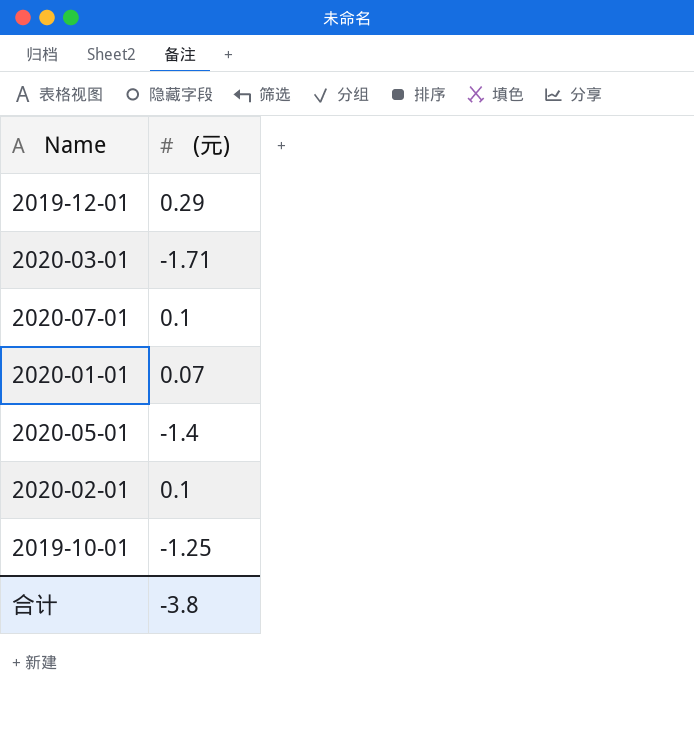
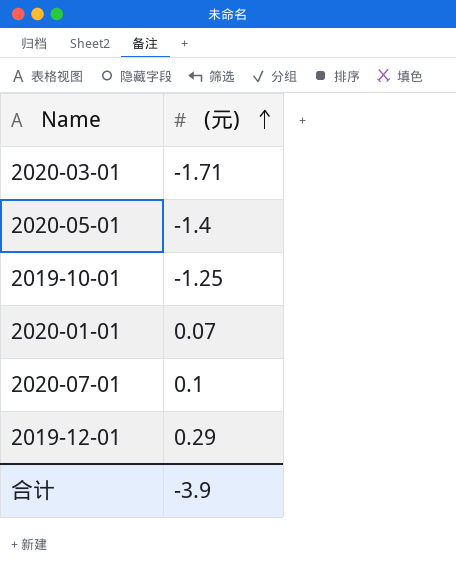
row order: none -> (元) ascending
row 2020-02-01: 0.1 -> none
合计 | (元): -3.8 -> -3.9

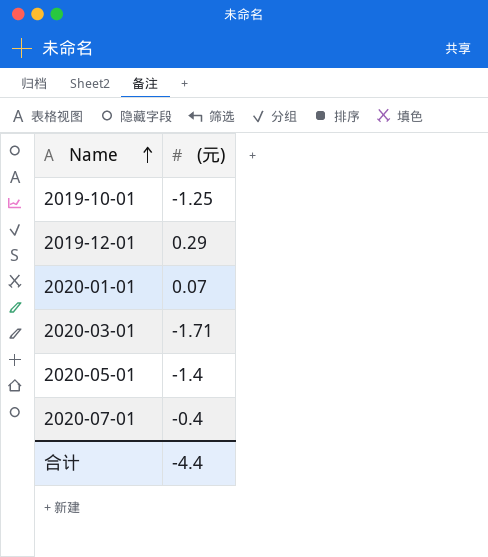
row order: (元) ascending -> Name ascending
2020-07-01 | (元): 0.1 -> -0.4
合计 | (元): -3.9 -> -4.4

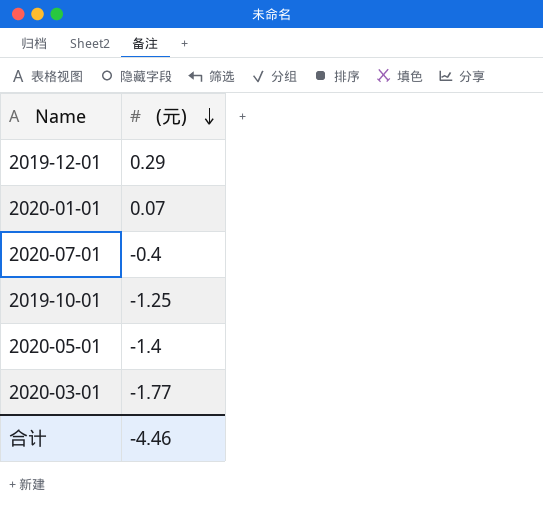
row order: Name ascending -> (元) descending
2020-03-01 | (元): -1.71 -> -1.77
合计 | (元): -4.4 -> -4.46

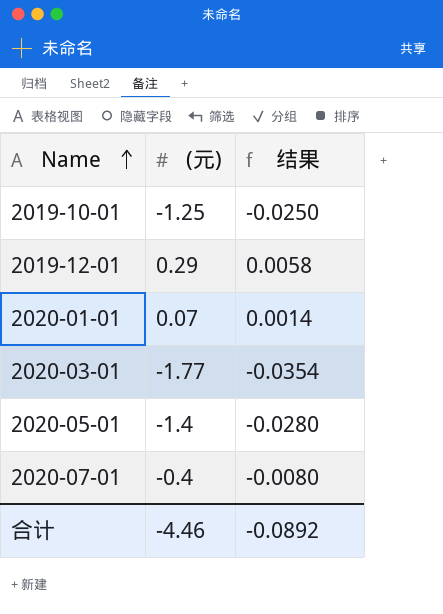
row order: (元) descending -> Name ascending
column 结果 | formula: none -> [(元)] * 0.02

